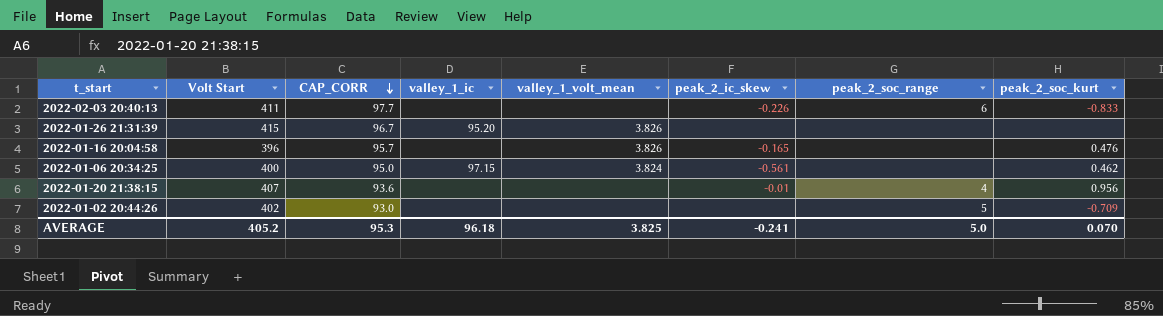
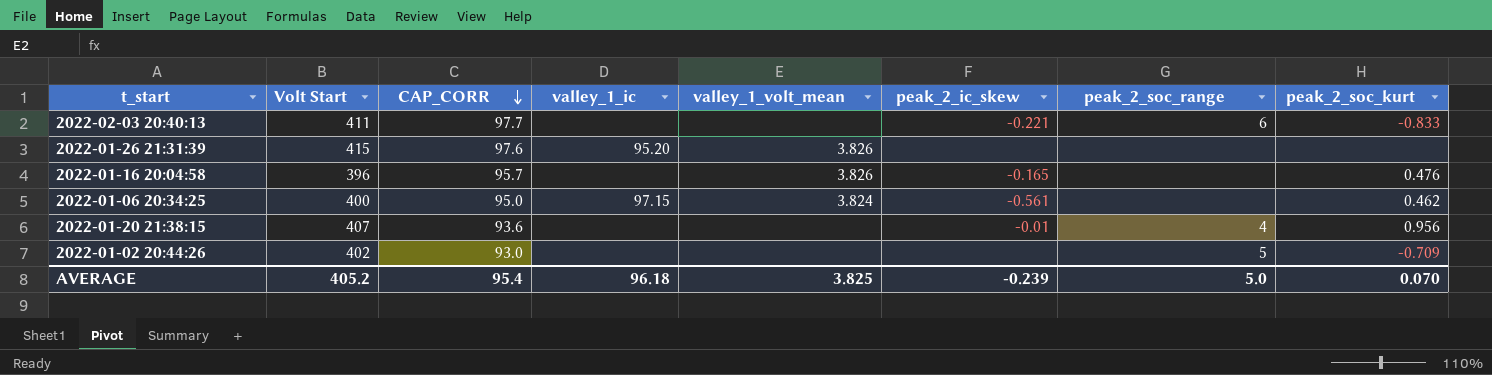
2022-02-03 20:40:13 | peak_2_ic_skew: -0.226 -> -0.221
2022-01-26 21:31:39 | CAP_CORR: 96.7 -> 97.6
AVERAGE | CAP_CORR: 95.3 -> 95.4
AVERAGE | peak_2_ic_skew: -0.241 -> -0.239

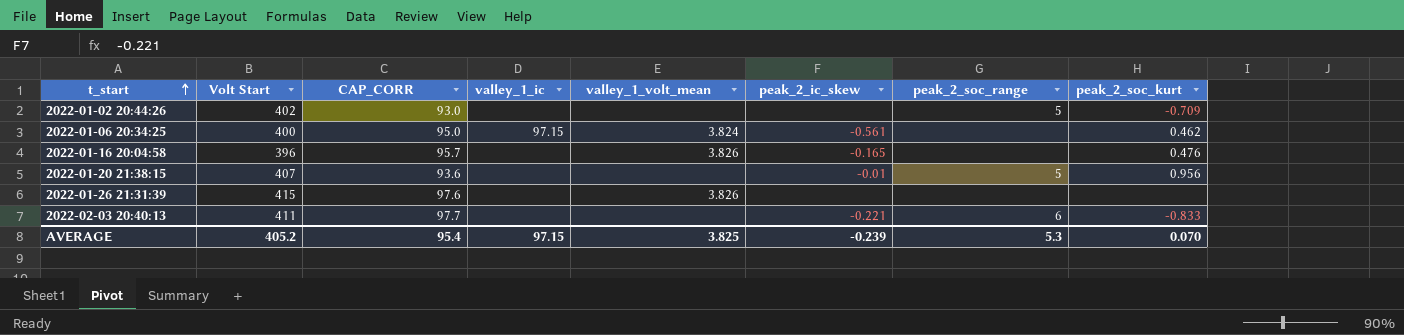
row order: CAP_CORR descending -> t_start ascending
2022-01-20 21:38:15 | peak_2_soc_range: 4 -> 5
2022-01-26 21:31:39 | valley_1_ic: 95.20 -> none
AVERAGE | valley_1_ic: 96.18 -> 97.15
AVERAGE | peak_2_soc_range: 5.0 -> 5.3

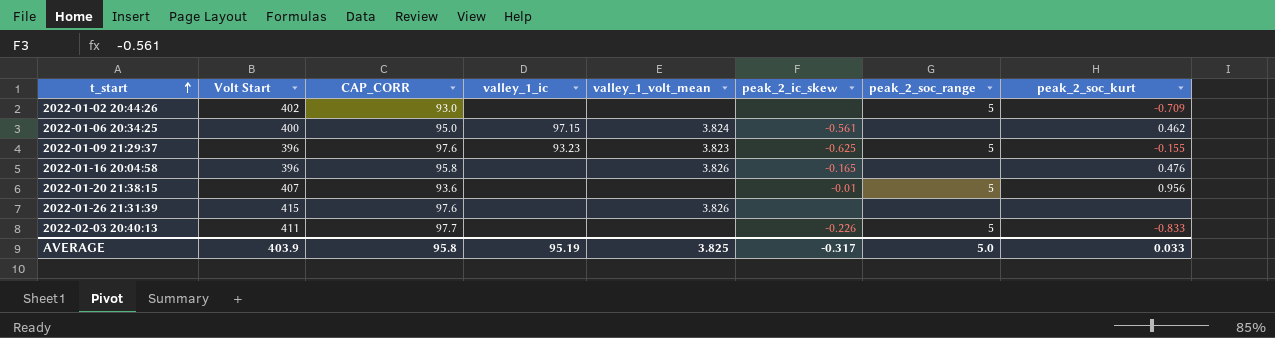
row 2022-01-09 21:29:37: none -> 396 | 97.6 | 93.23 | 3.823 | -0.625 | 5 | -0.155
2022-01-16 20:04:58 | CAP_CORR: 95.7 -> 95.8
2022-02-03 20:40:13 | peak_2_ic_skew: -0.221 -> -0.226
2022-02-03 20:40:13 | peak_2_soc_range: 6 -> 5
AVERAGE | Volt Start: 405.2 -> 403.9
AVERAGE | CAP_CORR: 95.4 -> 95.8
AVERAGE | valley_1_ic: 97.15 -> 95.19
AVERAGE | peak_2_ic_skew: -0.239 -> -0.317
AVERAGE | peak_2_soc_range: 5.3 -> 5.0
AVERAGE | peak_2_soc_kurt: 0.070 -> 0.033

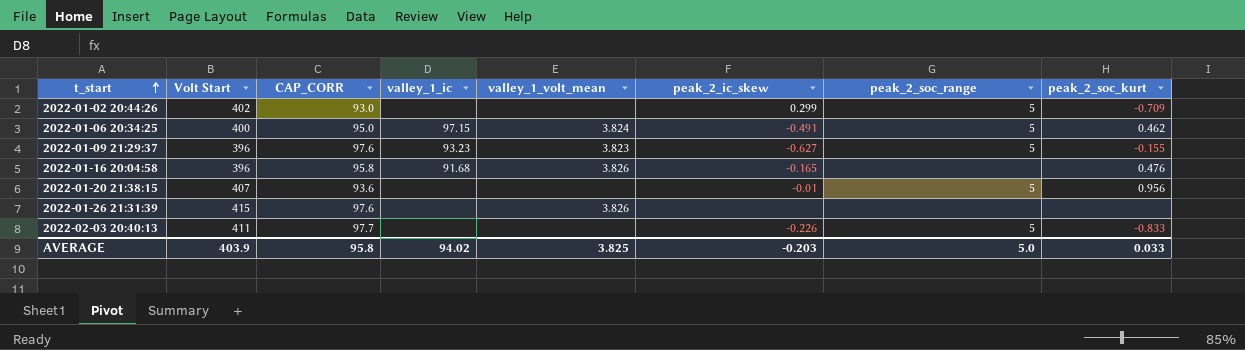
2022-01-02 20:44:26 | peak_2_ic_skew: none -> 0.299
2022-01-06 20:34:25 | peak_2_ic_skew: -0.561 -> -0.491
2022-01-06 20:34:25 | peak_2_soc_range: none -> 5
2022-01-09 21:29:37 | peak_2_ic_skew: -0.625 -> -0.627
2022-01-16 20:04:58 | valley_1_ic: none -> 91.68
AVERAGE | valley_1_ic: 95.19 -> 94.02
AVERAGE | peak_2_ic_skew: -0.317 -> -0.203

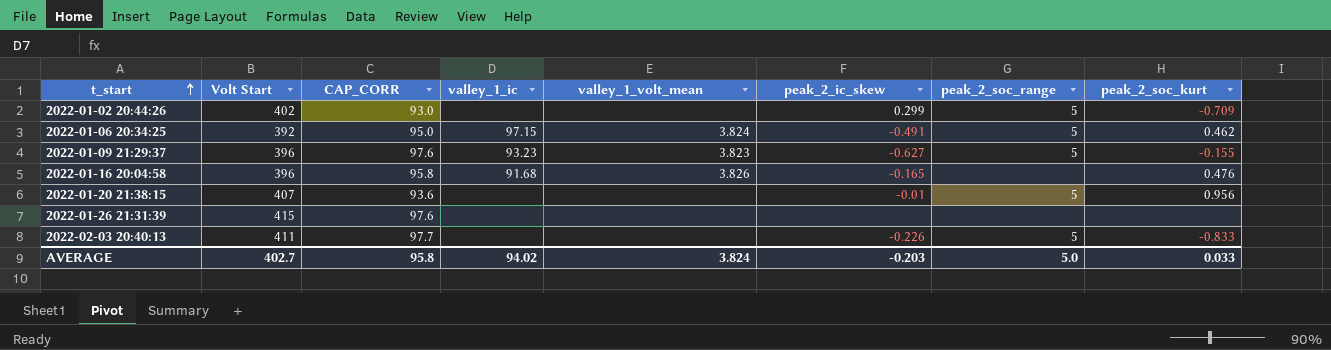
2022-01-06 20:34:25 | Volt Start: 400 -> 392
2022-01-26 21:31:39 | valley_1_volt_mean: 3.826 -> none
AVERAGE | Volt Start: 403.9 -> 402.7
AVERAGE | valley_1_volt_mean: 3.825 -> 3.824

